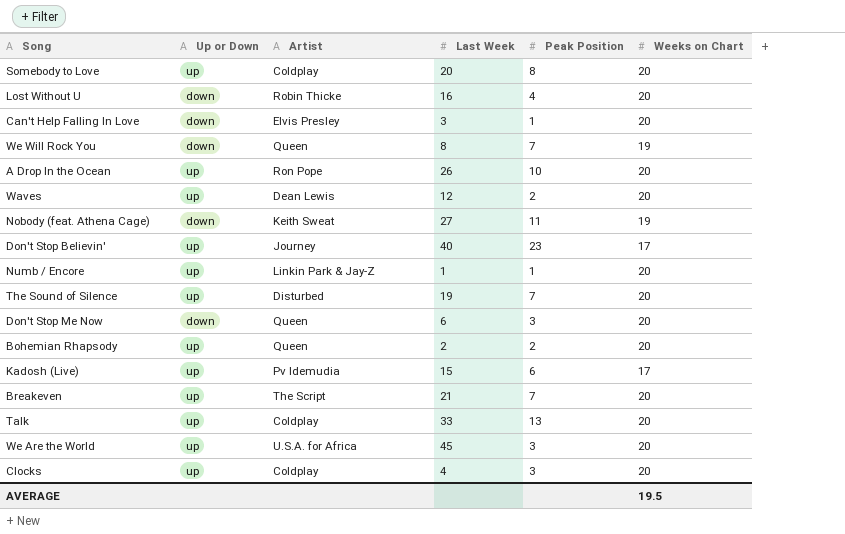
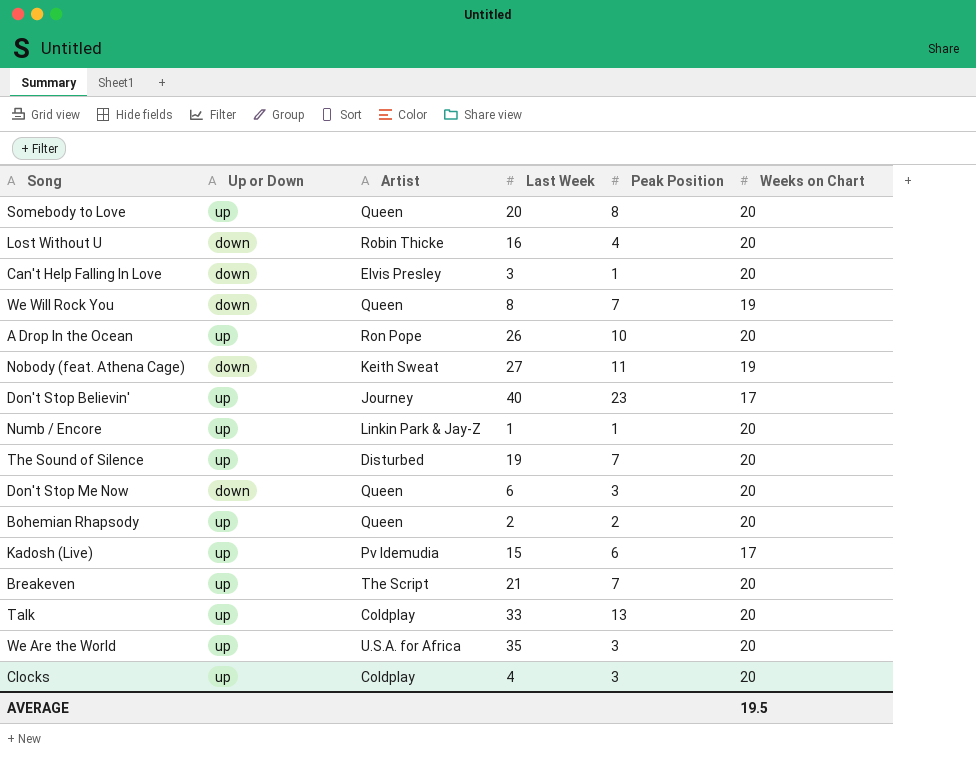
row Waves: up | Dean Lewis | 12 | 2 | 20 -> none
Somebody to Love | Artist: Coldplay -> Queen
We Are the World | Last Week: 45 -> 35

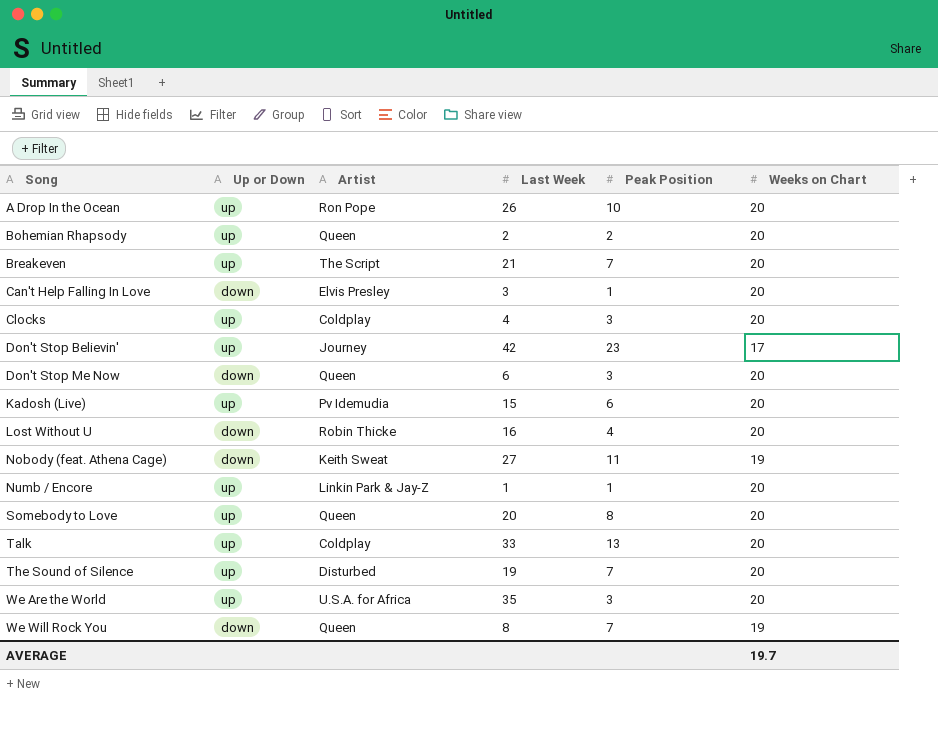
row order: none -> Song ascending
Don't Stop Believin' | Last Week: 40 -> 42
Kadosh (Live) | Weeks on Chart: 17 -> 20
AVERAGE | Weeks on Chart: 19.5 -> 19.7

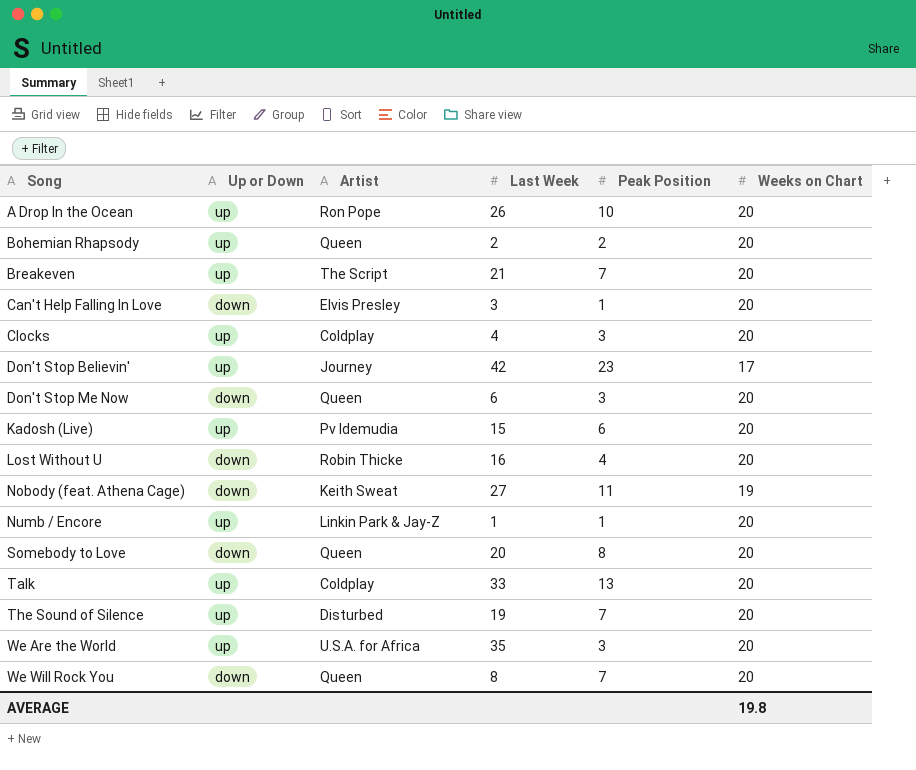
Somebody to Love | Up or Down: up -> down
We Will Rock You | Weeks on Chart: 19 -> 20
AVERAGE | Weeks on Chart: 19.7 -> 19.8

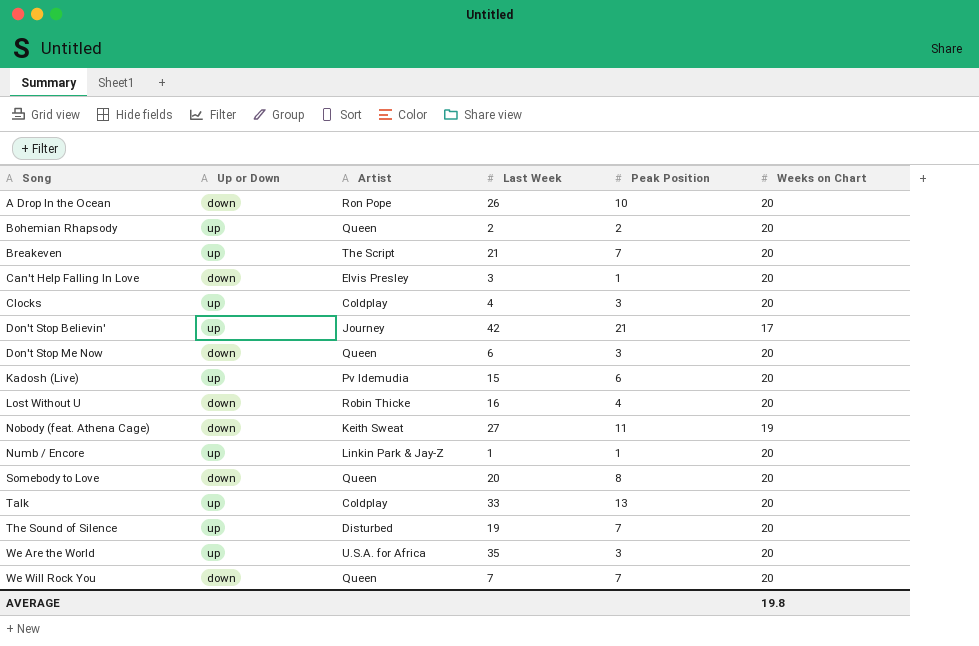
A Drop In the Ocean | Up or Down: up -> down
Don't Stop Believin' | Peak Position: 23 -> 21
We Will Rock You | Last Week: 8 -> 7

